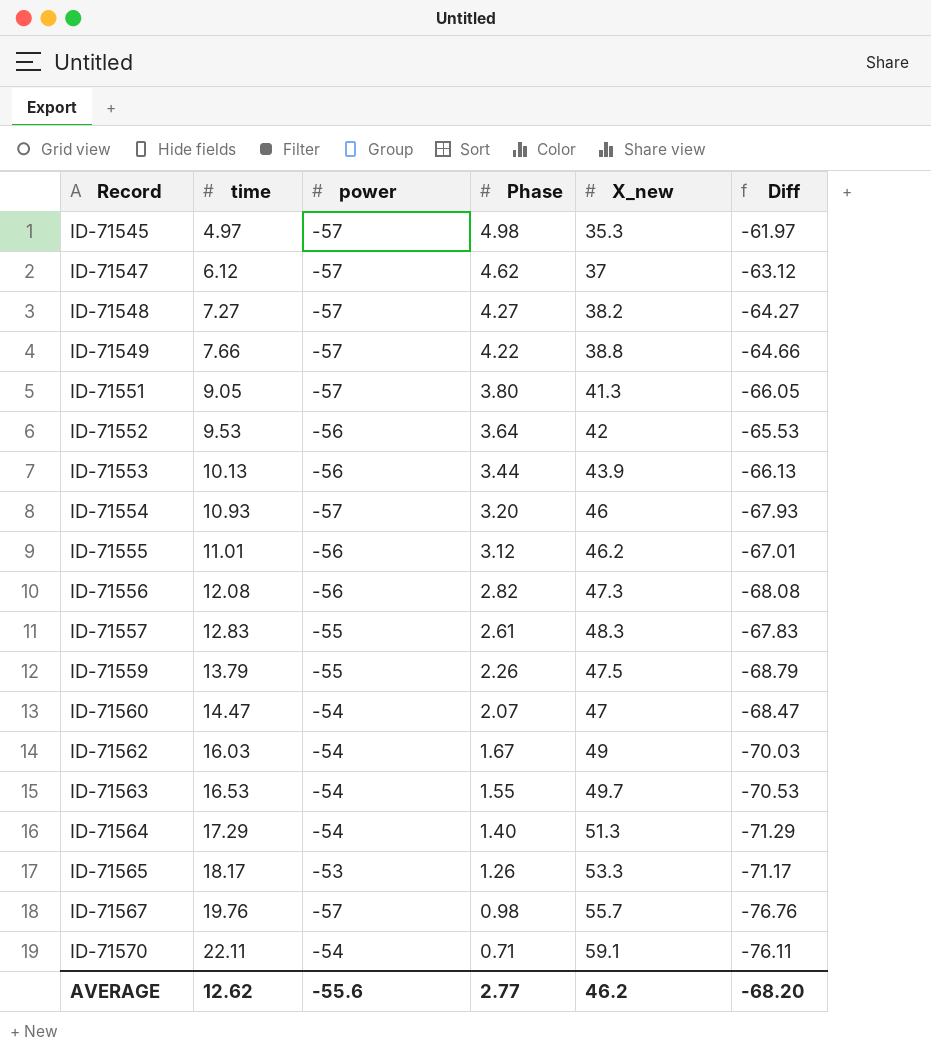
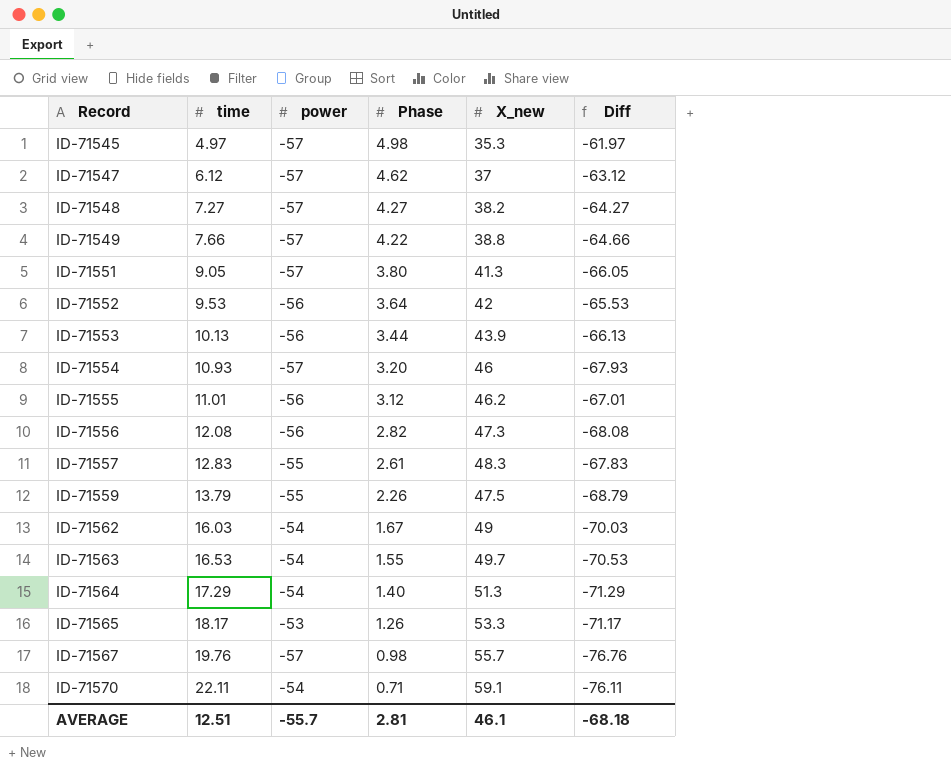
row ID-71560: 14.47 | -54 | 2.07 | 47 | -68.47 -> none
AVERAGE | time: 12.62 -> 12.51
AVERAGE | power: -55.6 -> -55.7
AVERAGE | Phase: 2.77 -> 2.81
AVERAGE | X_new: 46.2 -> 46.1
AVERAGE | Diff: -68.20 -> -68.18

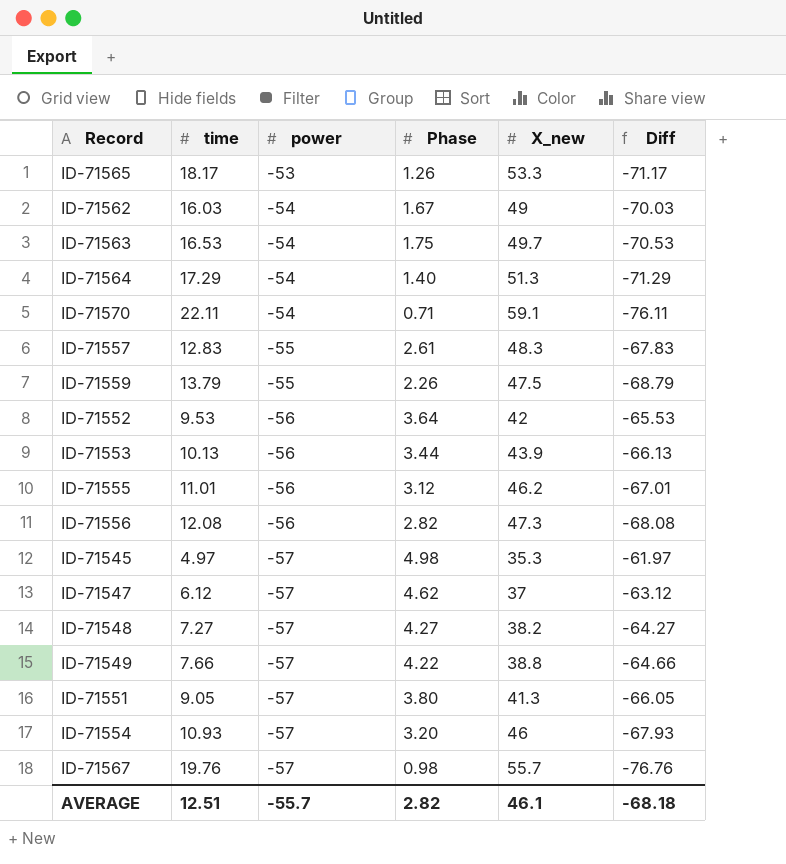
row order: Record ascending -> power descending
ID-71563 | Phase: 1.55 -> 1.75
AVERAGE | Phase: 2.81 -> 2.82

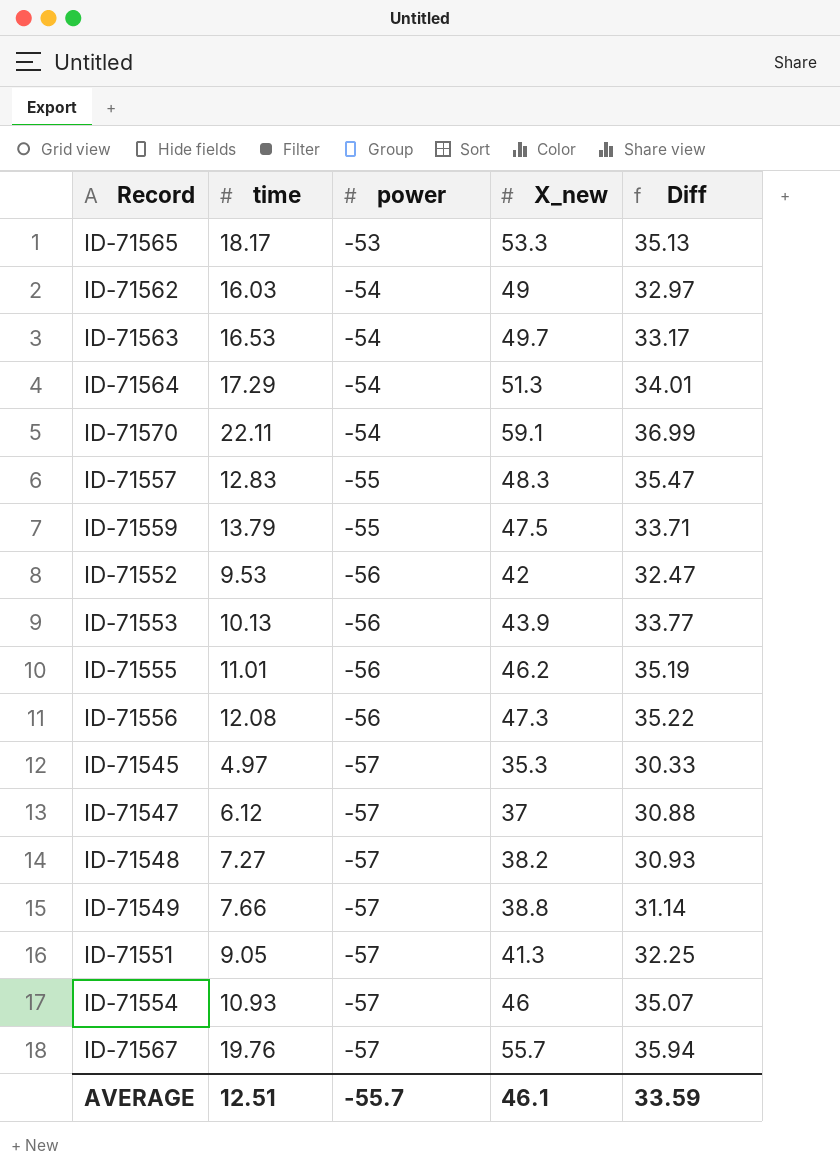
column Phase | position: 4 -> none
column Diff | formula: [power] - [time] -> [X_new] - [time]
AVERAGE | Diff: -68.18 -> 33.59

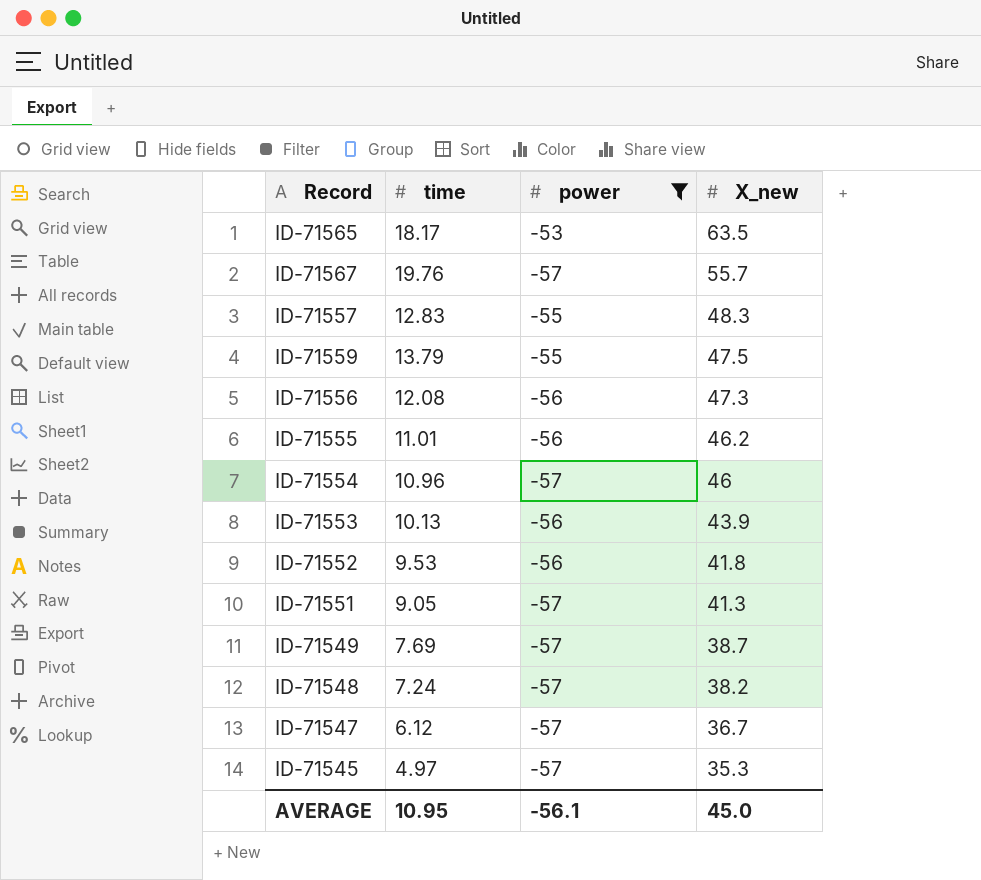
filter: none -> power != -54
row order: power descending -> X_new descending
column Diff | formula: [X_new] - [time] -> none
ID-71565 | X_new: 53.3 -> 63.5
ID-71554 | time: 10.93 -> 10.96
ID-71552 | X_new: 42 -> 41.8
ID-71549 | time: 7.66 -> 7.69
ID-71549 | X_new: 38.8 -> 38.7
ID-71548 | time: 7.27 -> 7.24
ID-71547 | X_new: 37 -> 36.7
AVERAGE | time: 12.51 -> 10.95
AVERAGE | power: -55.7 -> -56.1
AVERAGE | X_new: 46.1 -> 45.0

